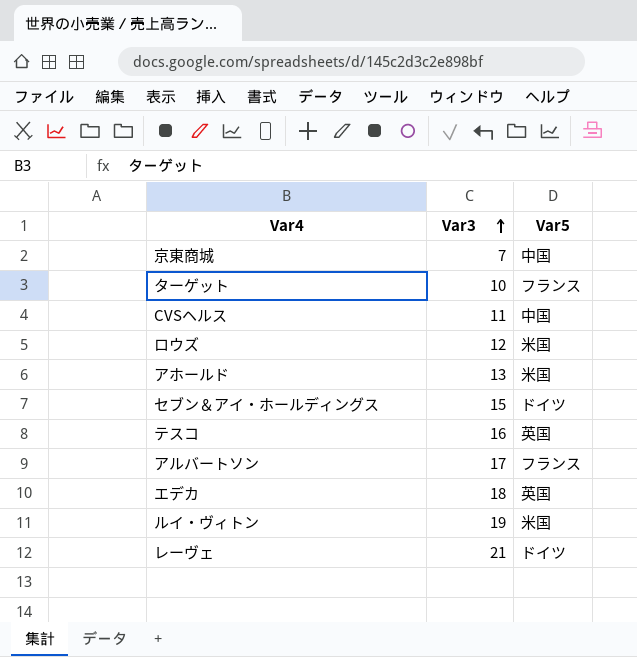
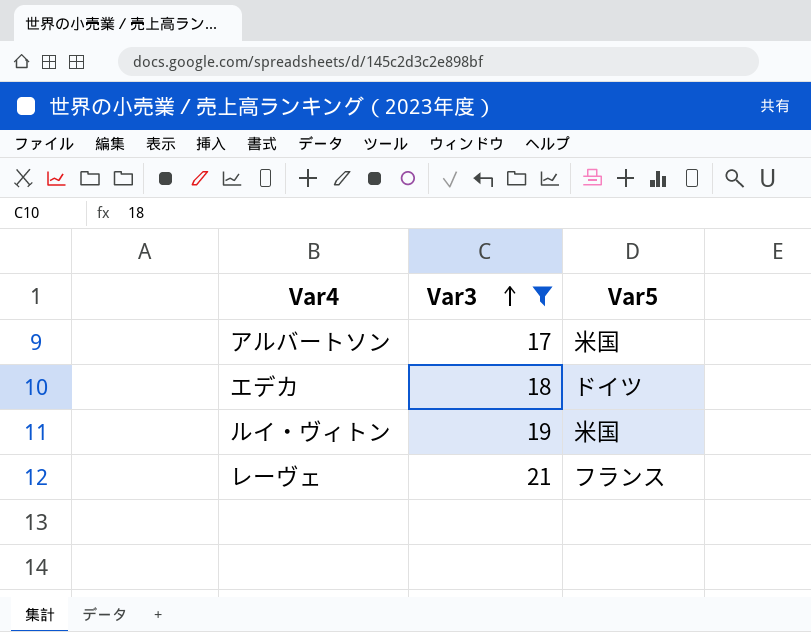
filter: none -> Var3 >= 17
アルバートソン | Var5: フランス -> 米国
エデカ | Var5: 英国 -> ドイツ
レーヴェ | Var5: ドイツ -> フランス

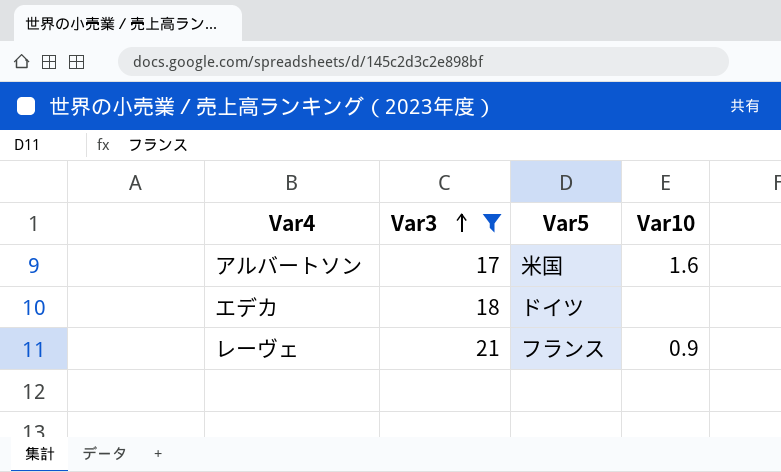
column Var10 | position: none -> 4
row ルイ・ヴィトン: 19 | 米国 -> none

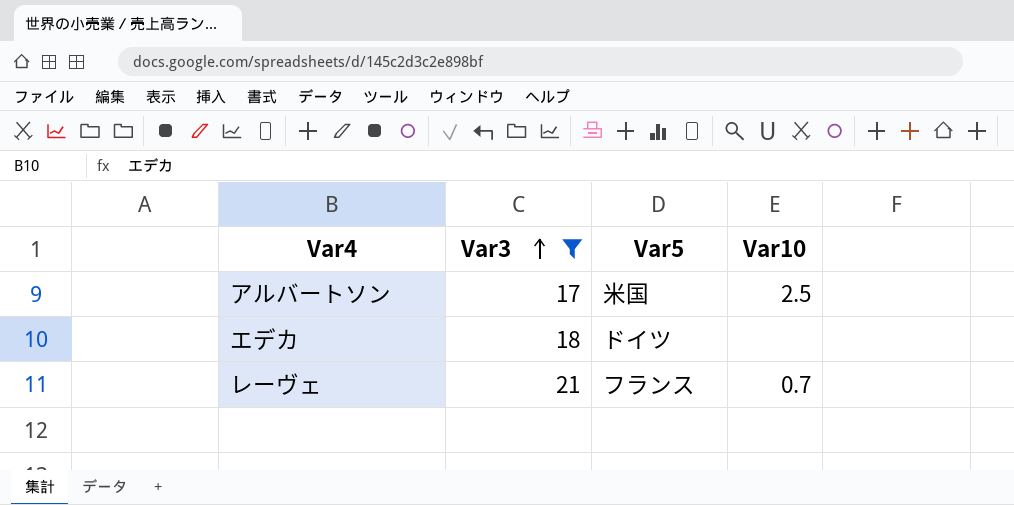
アルバートソン | Var10: 1.6 -> 2.5
レーヴェ | Var10: 0.9 -> 0.7

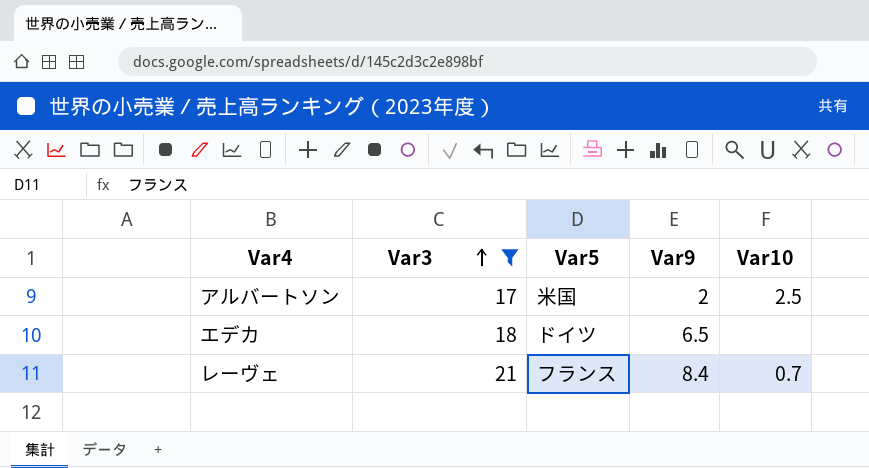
column Var9 | position: none -> 4

